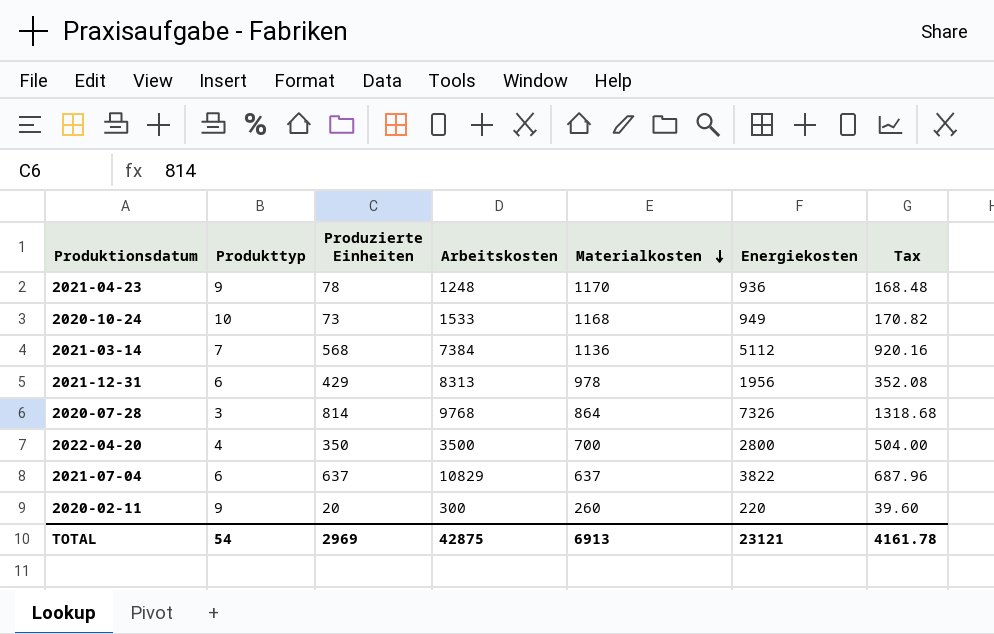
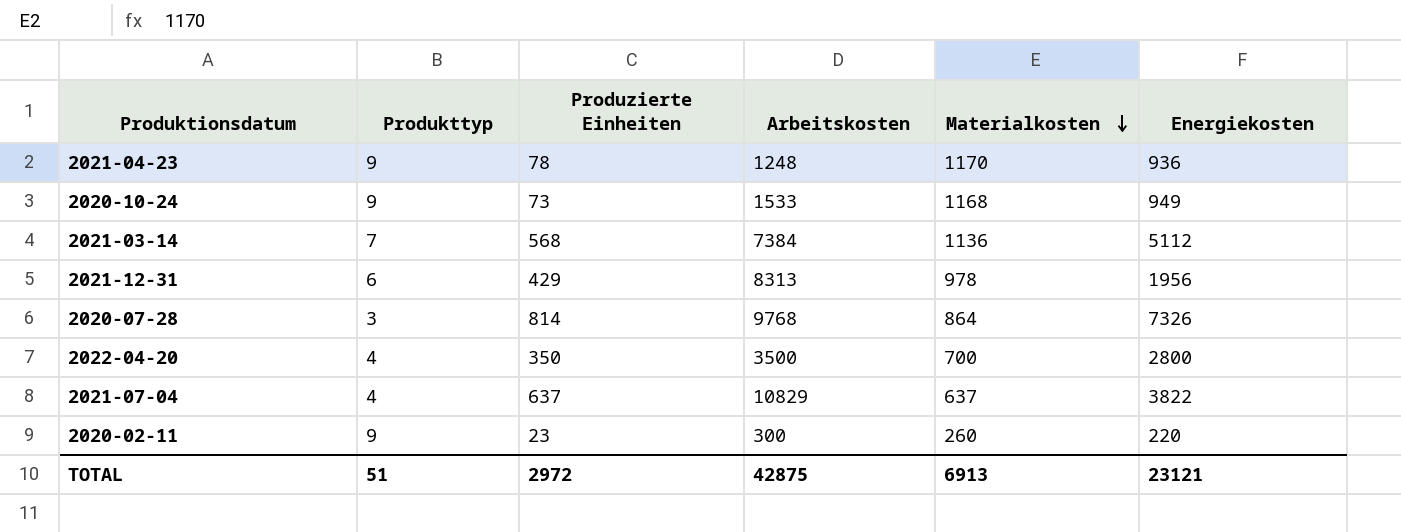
column Tax | formula: [Energiekosten] * 0.18 -> none
2020-10-24 | Produkttyp: 10 -> 9
2021-07-04 | Produkttyp: 6 -> 4
2020-02-11 | Produzierte Einheiten: 20 -> 23
TOTAL | Produkttyp: 54 -> 51
TOTAL | Produzierte Einheiten: 2969 -> 2972

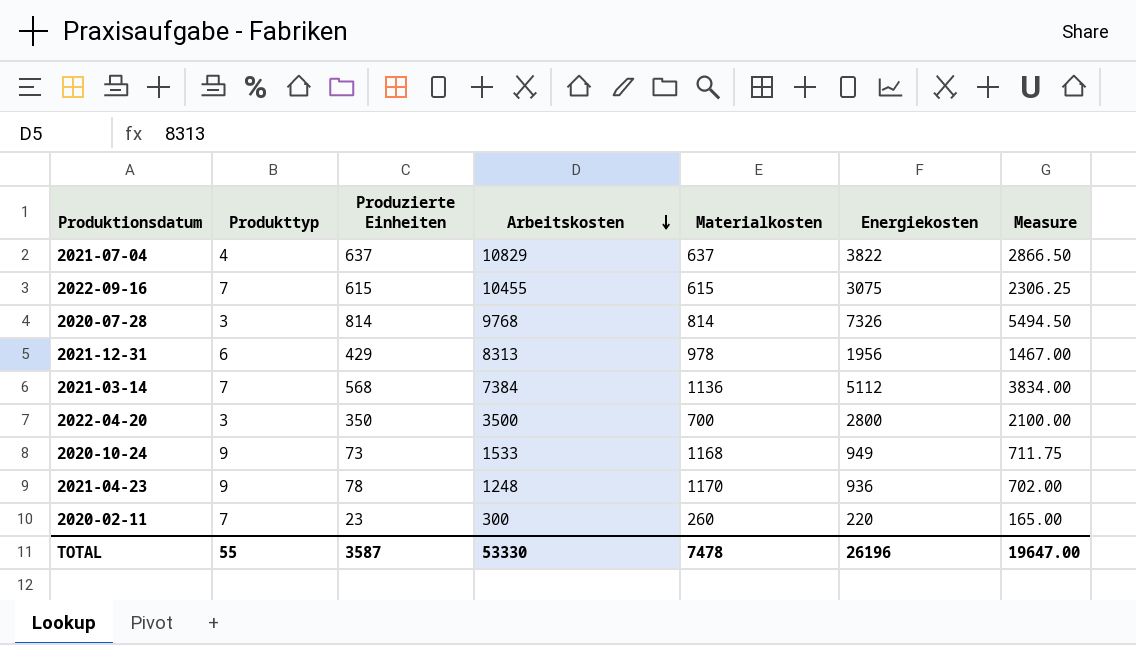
row order: Materialkosten descending -> Arbeitskosten descending
column Measure | formula: none -> [Energiekosten] * 0.75
row 2022-09-16: none -> 7 | 615 | 10455 | 615 | 3075 | 2306.25
2020-07-28 | Materialkosten: 864 -> 814
2022-04-20 | Produkttyp: 4 -> 3
2020-02-11 | Produkttyp: 9 -> 7
TOTAL | Produkttyp: 51 -> 55
TOTAL | Produzierte Einheiten: 2972 -> 3587
TOTAL | Arbeitskosten: 42875 -> 53330
TOTAL | Materialkosten: 6913 -> 7478
TOTAL | Energiekosten: 23121 -> 26196

